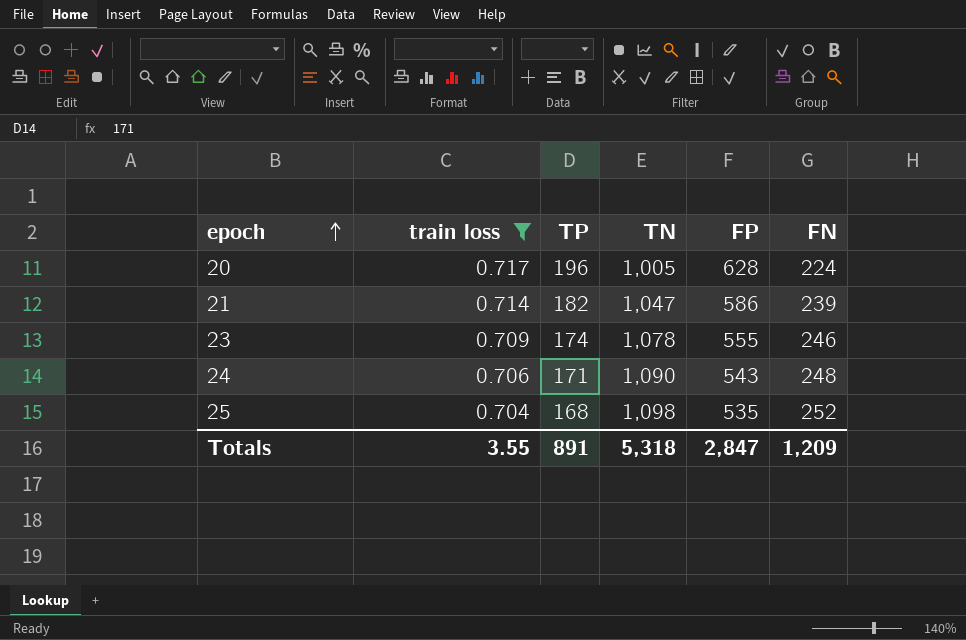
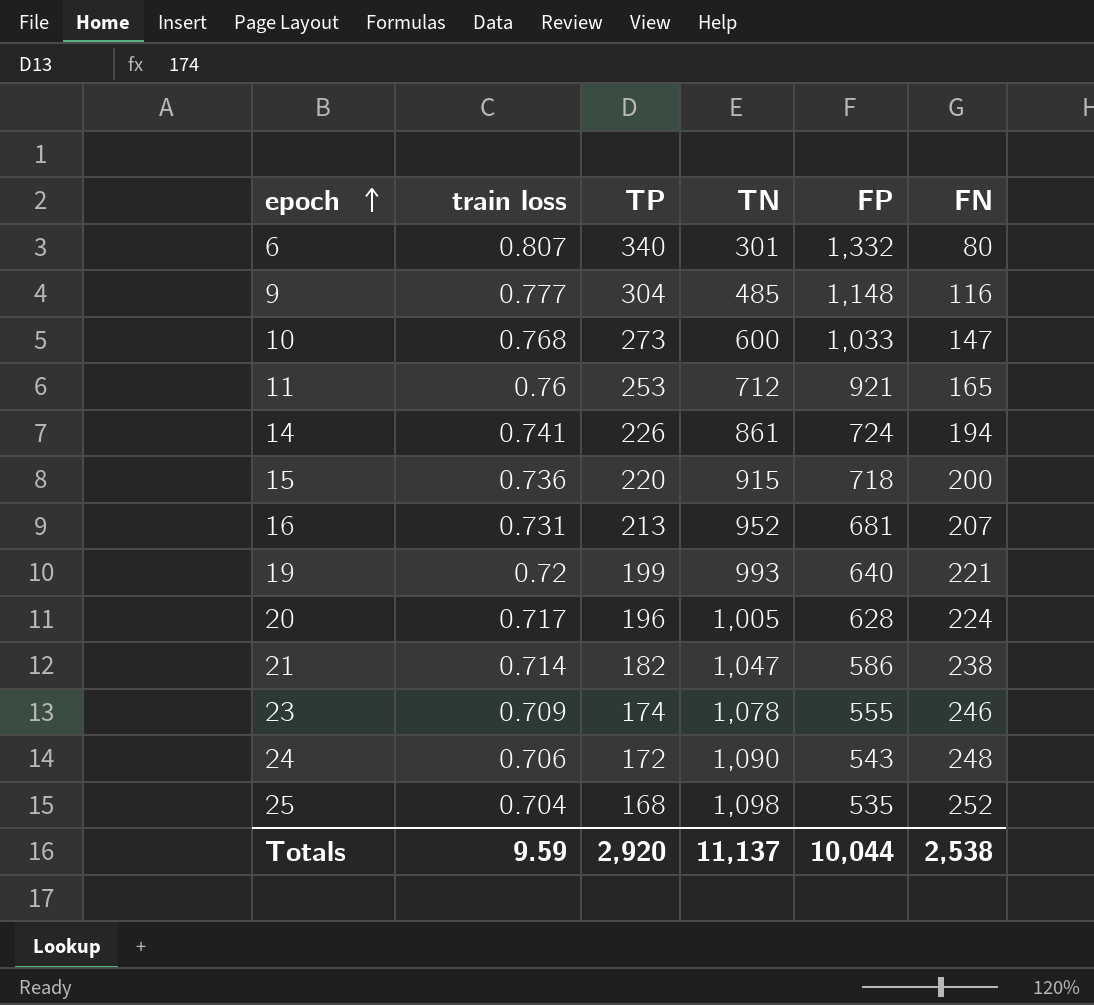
filter: train loss <= 0.717 -> none
21 | FN: 239 -> 238
24 | TP: 171 -> 172
Totals | train loss: 3.55 -> 9.59
Totals | TP: 891 -> 2,920
Totals | TN: 5,318 -> 11,137
Totals | FP: 2,847 -> 10,044
Totals | FN: 1,209 -> 2,538

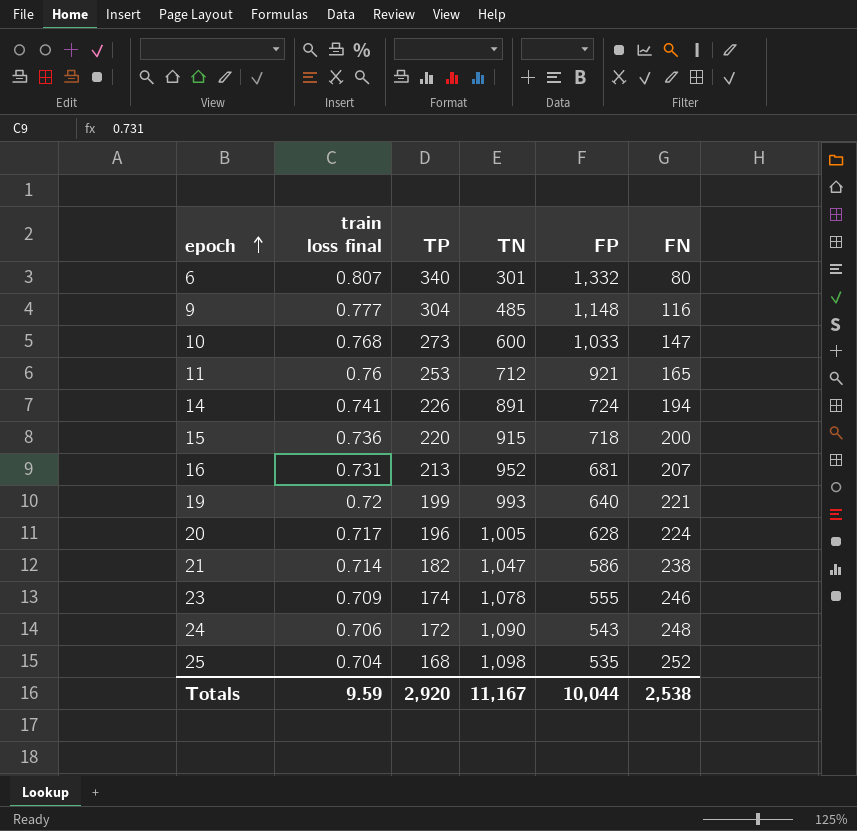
column name: train loss -> train loss final
14 | TN: 861 -> 891
Totals | TN: 11,137 -> 11,167

